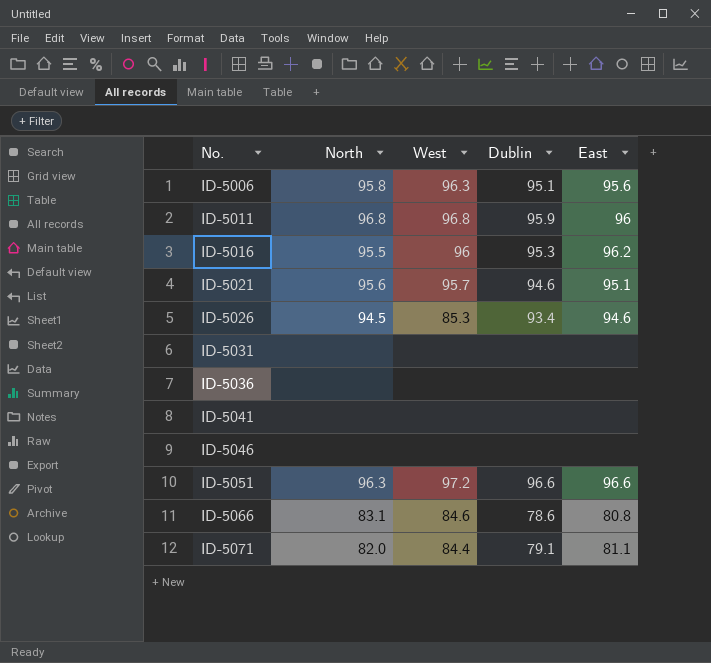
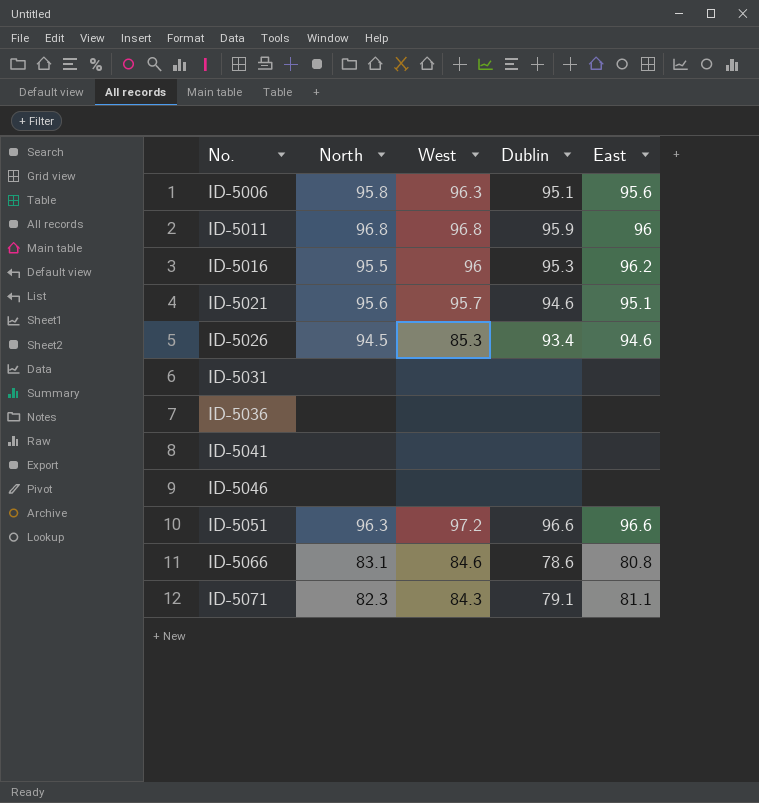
ID-5071 | North: 82.0 -> 82.3
ID-5071 | West: 84.4 -> 84.3

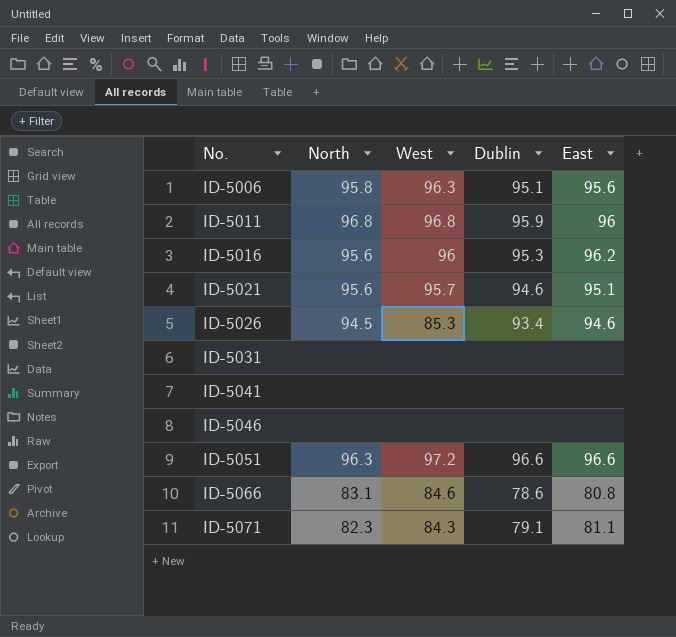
row ID-5036: none | none | none | none -> none
ID-5016 | North: 95.5 -> 95.6

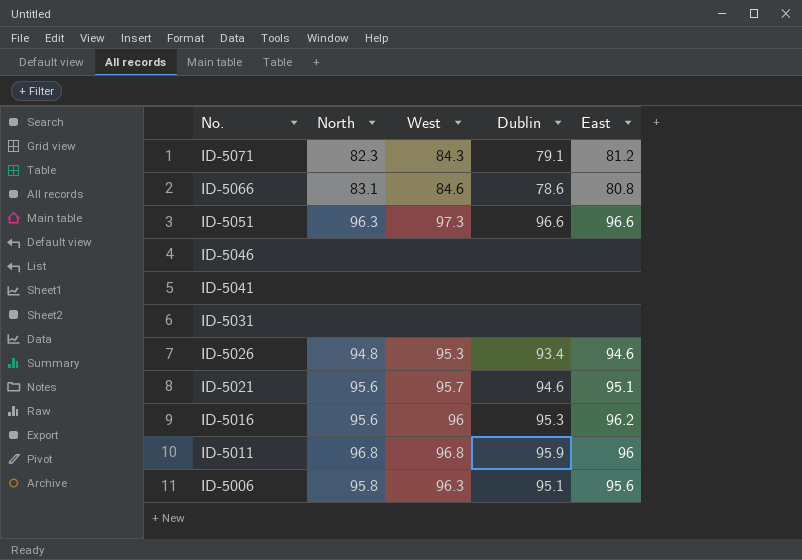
row order: No. ascending -> No. descending
ID-5071 | East: 81.1 -> 81.2
ID-5051 | West: 97.2 -> 97.3
ID-5026 | North: 94.5 -> 94.8
ID-5026 | West: 85.3 -> 95.3

